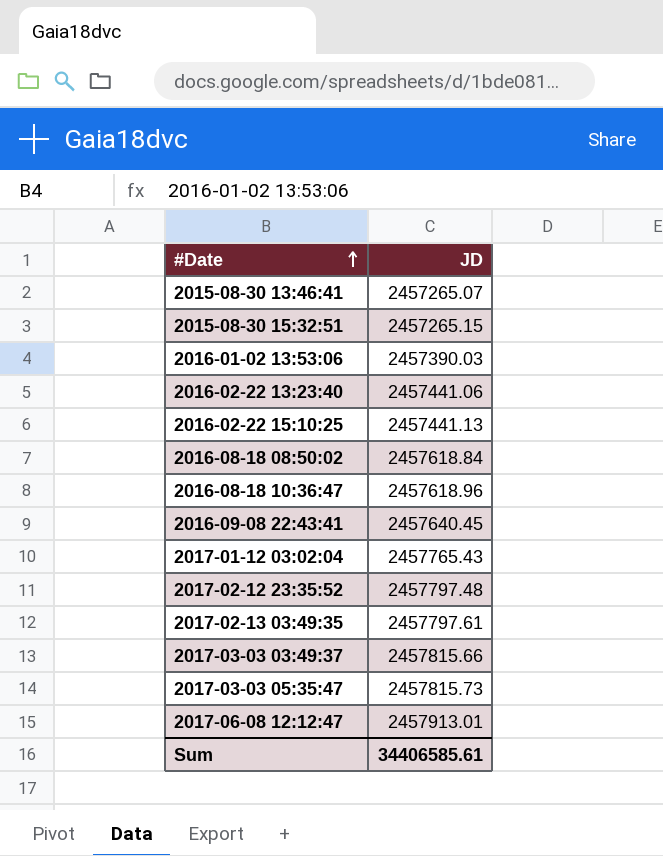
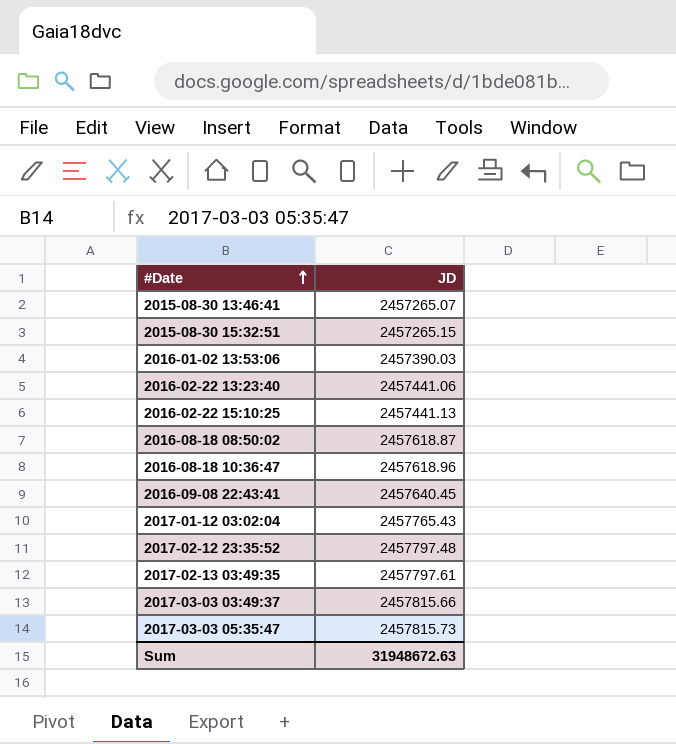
row 2017-06-08 12:12:47: 2457913.01 -> none
2016-08-18 08:50:02 | JD: 2457618.84 -> 2457618.87
Sum | JD: 34406585.61 -> 31948672.63

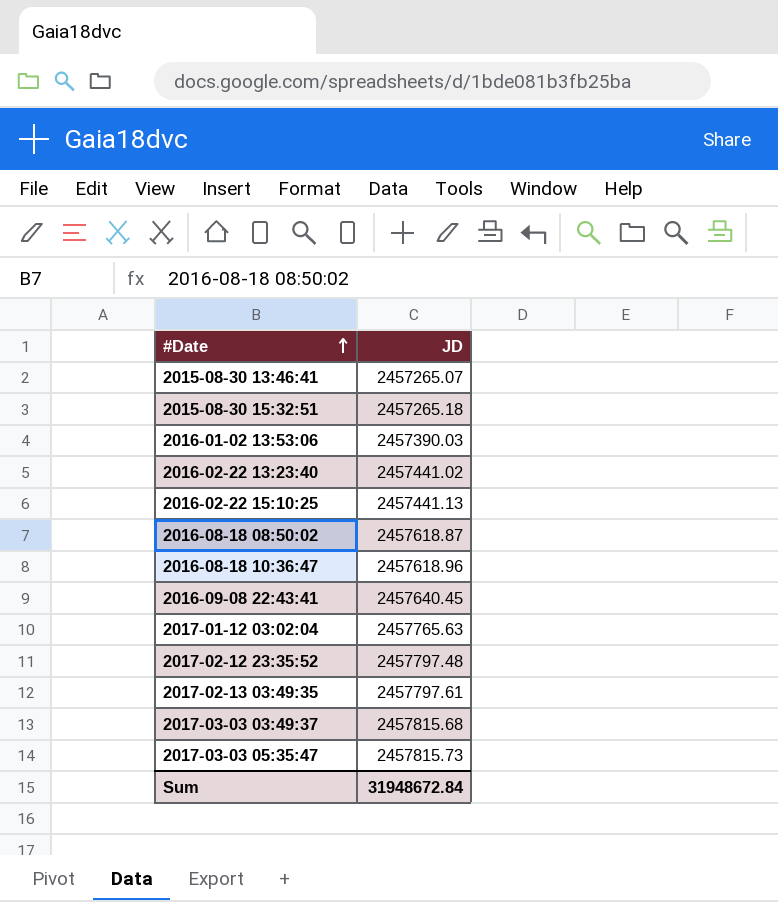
2015-08-30 15:32:51 | JD: 2457265.15 -> 2457265.18
2016-02-22 13:23:40 | JD: 2457441.06 -> 2457441.02
2017-01-12 03:02:04 | JD: 2457765.43 -> 2457765.63
2017-03-03 03:49:37 | JD: 2457815.66 -> 2457815.68
Sum | JD: 31948672.63 -> 31948672.84

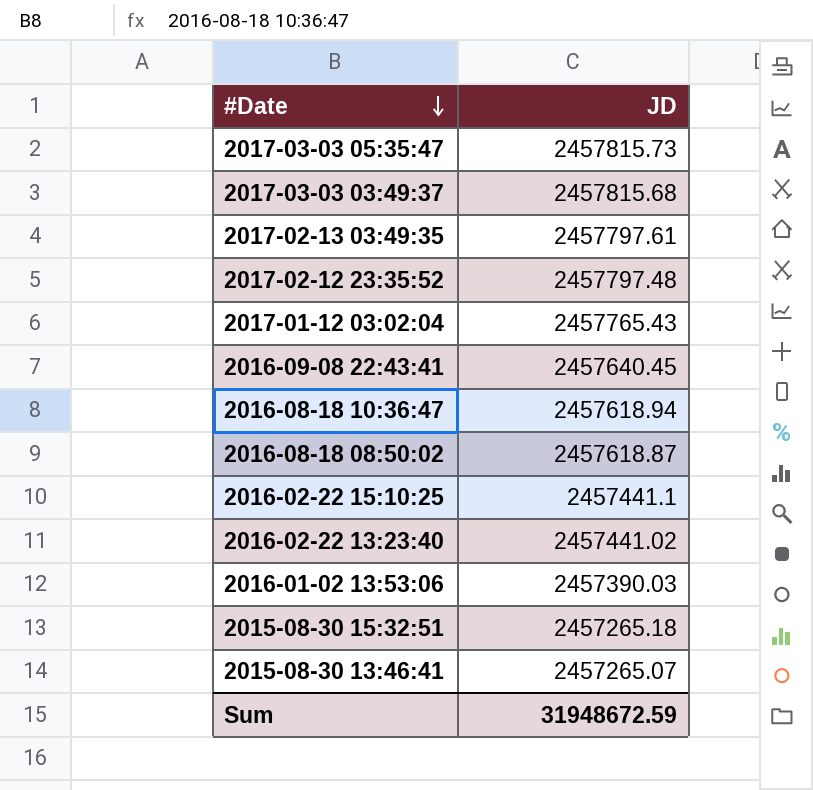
row order: #Date ascending -> #Date descending
2017-01-12 03:02:04 | JD: 2457765.63 -> 2457765.43
2016-08-18 10:36:47 | JD: 2457618.96 -> 2457618.94
2016-02-22 15:10:25 | JD: 2457441.13 -> 2457441.1
Sum | JD: 31948672.84 -> 31948672.59

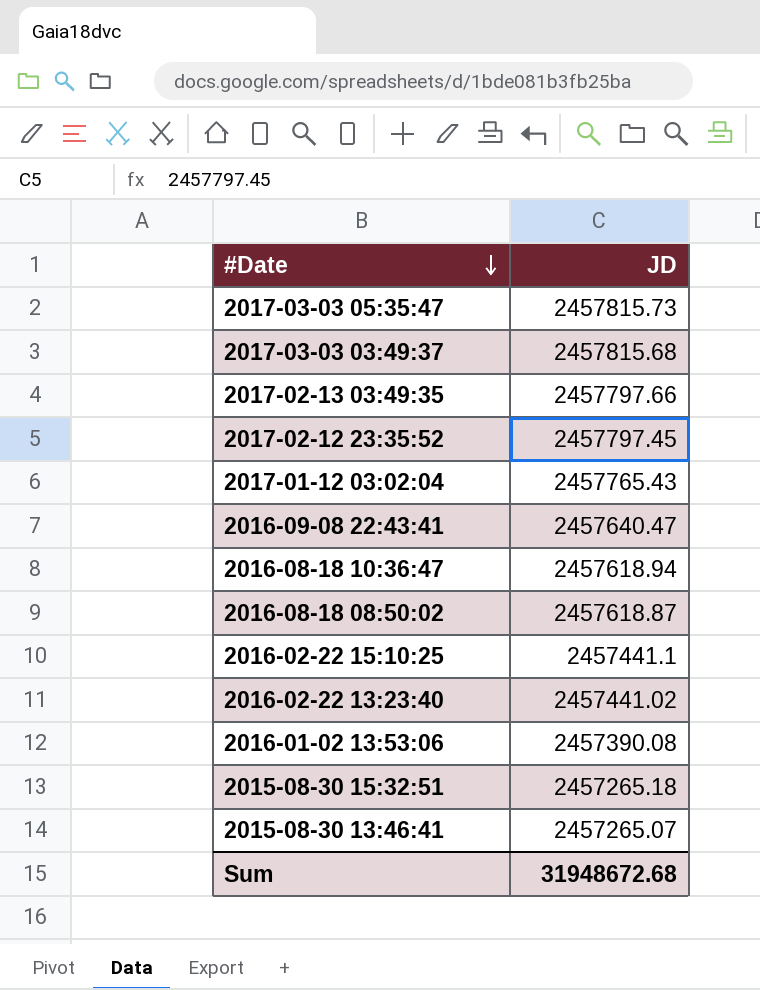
2017-02-13 03:49:35 | JD: 2457797.61 -> 2457797.66
2017-02-12 23:35:52 | JD: 2457797.48 -> 2457797.45
2016-09-08 22:43:41 | JD: 2457640.45 -> 2457640.47
2016-01-02 13:53:06 | JD: 2457390.03 -> 2457390.08
Sum | JD: 31948672.59 -> 31948672.68

